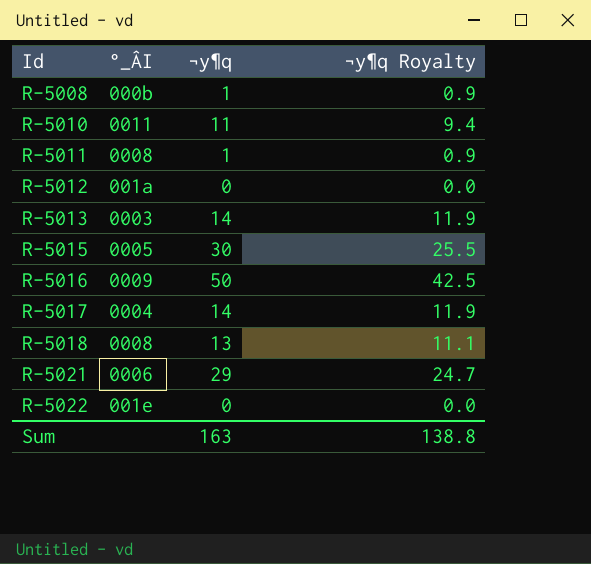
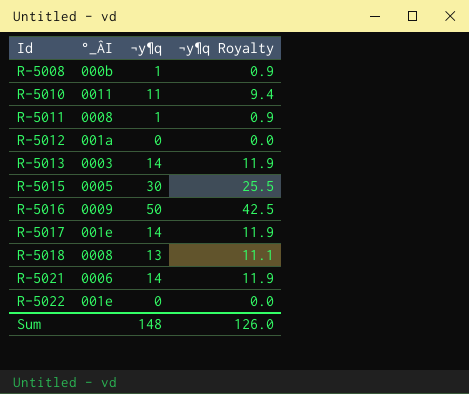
R-5017 | °_ÂI: 0004 -> 001e
R-5021 | ¬y¶q: 29 -> 14
R-5021 | ¬y¶q Royalty: 24.7 -> 11.9
Sum | ¬y¶q: 163 -> 148
Sum | ¬y¶q Royalty: 138.8 -> 126.0

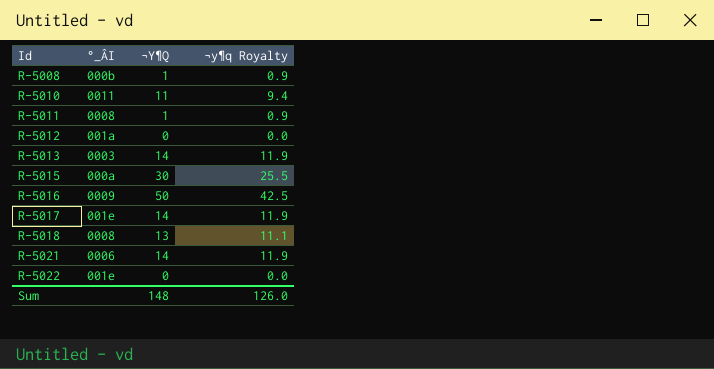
column name: ¬y¶q -> ¬Y¶Q
R-5015 | °_ÂI: 0005 -> 000a

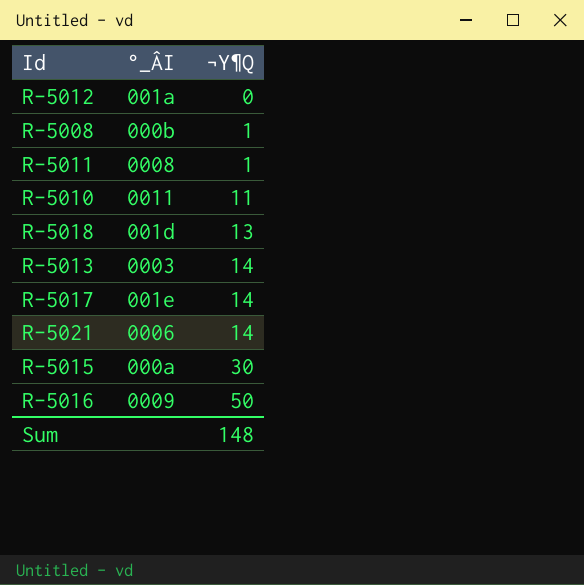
row order: Id ascending -> ¬Y¶Q ascending
column ¬y¶q Royalty | formula: [¬Y¶Q] * 0.85 -> none
row R-5022: 001e | 0 | 0.0 -> none
R-5018 | °_ÂI: 0008 -> 001d

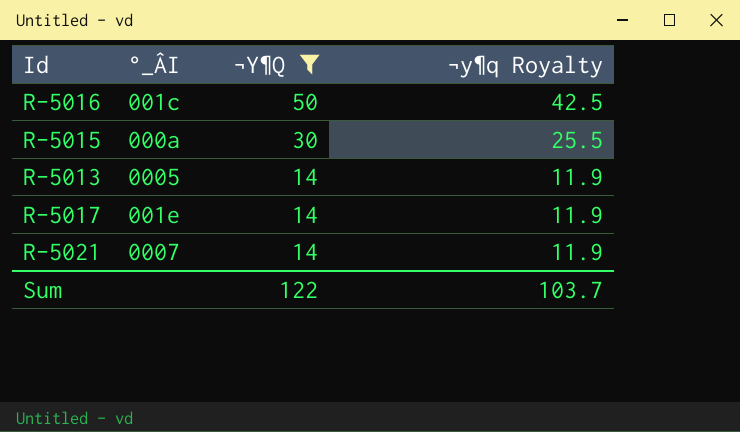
filter: none -> ¬Y¶Q >= 14
row order: ¬Y¶Q ascending -> ¬Y¶Q descending
column ¬y¶q Royalty | formula: none -> [¬Y¶Q] * 0.85
R-5016 | °_ÂI: 0009 -> 001c
R-5013 | °_ÂI: 0003 -> 0005
R-5021 | °_ÂI: 0006 -> 0007
Sum | ¬Y¶Q: 148 -> 122

